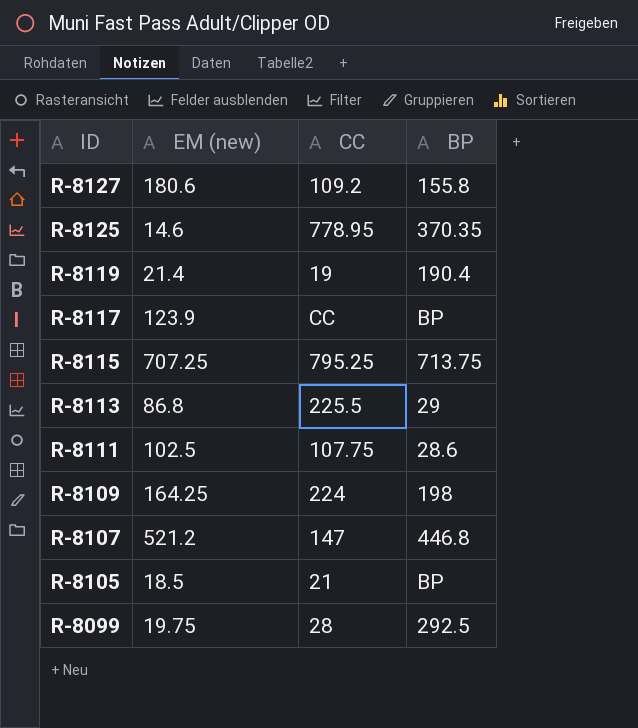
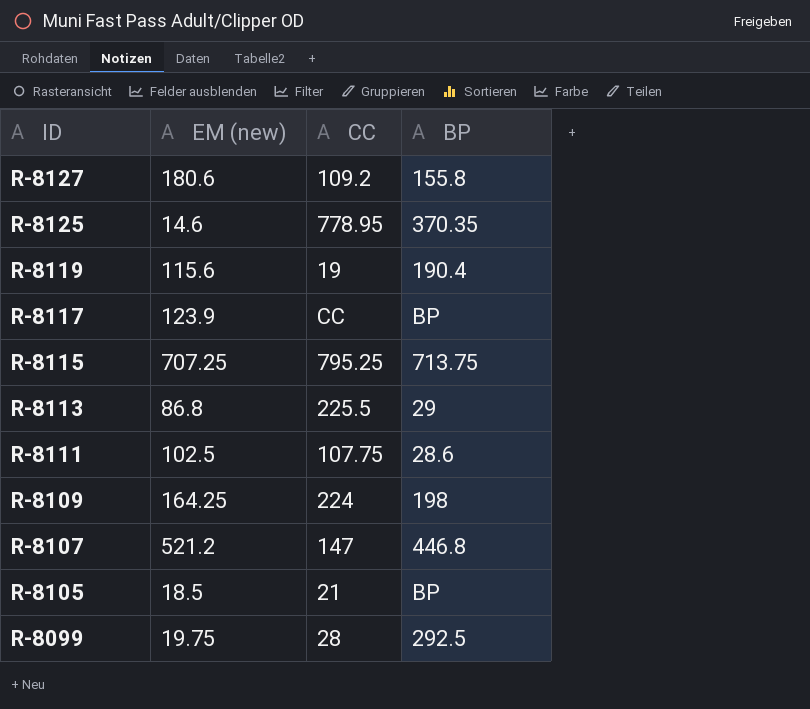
R-8119 | EM (new): 21.4 -> 115.6

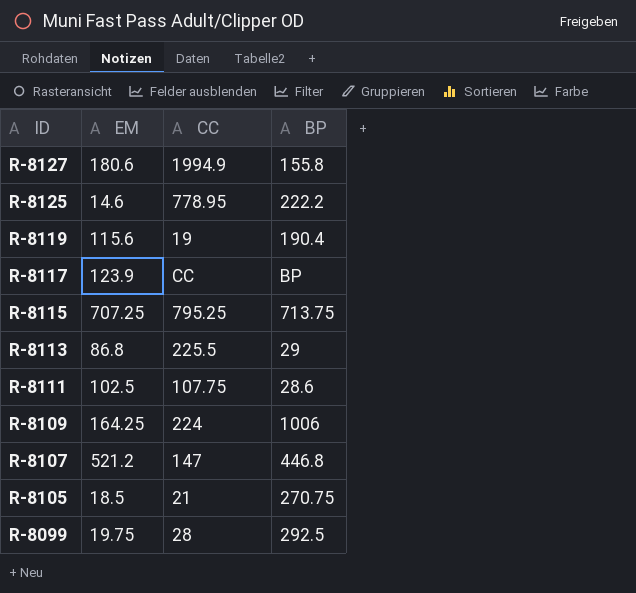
column name: EM (new) -> EM
R-8127 | CC: 109.2 -> 1994.9
R-8125 | BP: 370.35 -> 222.2
R-8109 | BP: 198 -> 1006
R-8105 | BP: BP -> 270.75

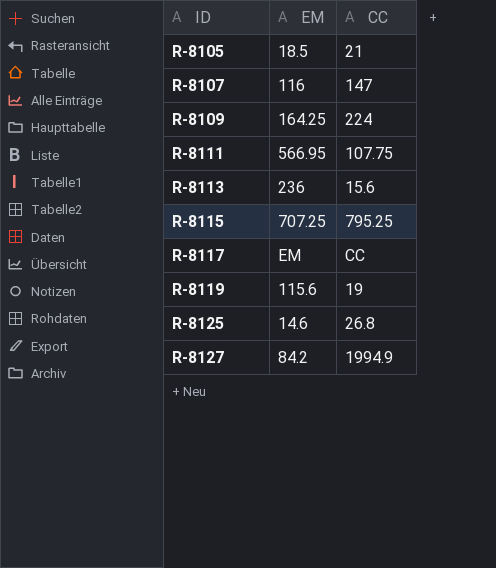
row order: ID descending -> ID ascending
column BP | position: 4 -> none
row R-8099: 19.75 | 28 | 292.5 -> none
R-8107 | EM: 521.2 -> 116
R-8111 | EM: 102.5 -> 566.95
R-8113 | EM: 86.8 -> 236
R-8113 | CC: 225.5 -> 15.6
R-8117 | EM: 123.9 -> EM
R-8125 | CC: 778.95 -> 26.8
R-8127 | EM: 180.6 -> 84.2

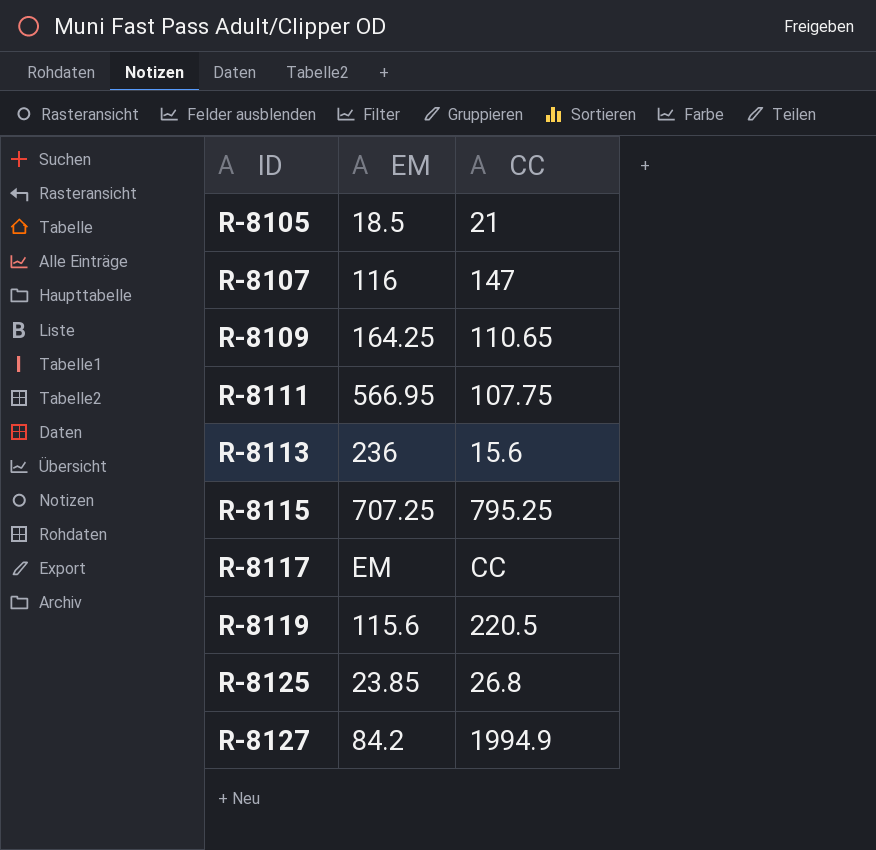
R-8109 | CC: 224 -> 110.65
R-8119 | CC: 19 -> 220.5
R-8125 | EM: 14.6 -> 23.85

